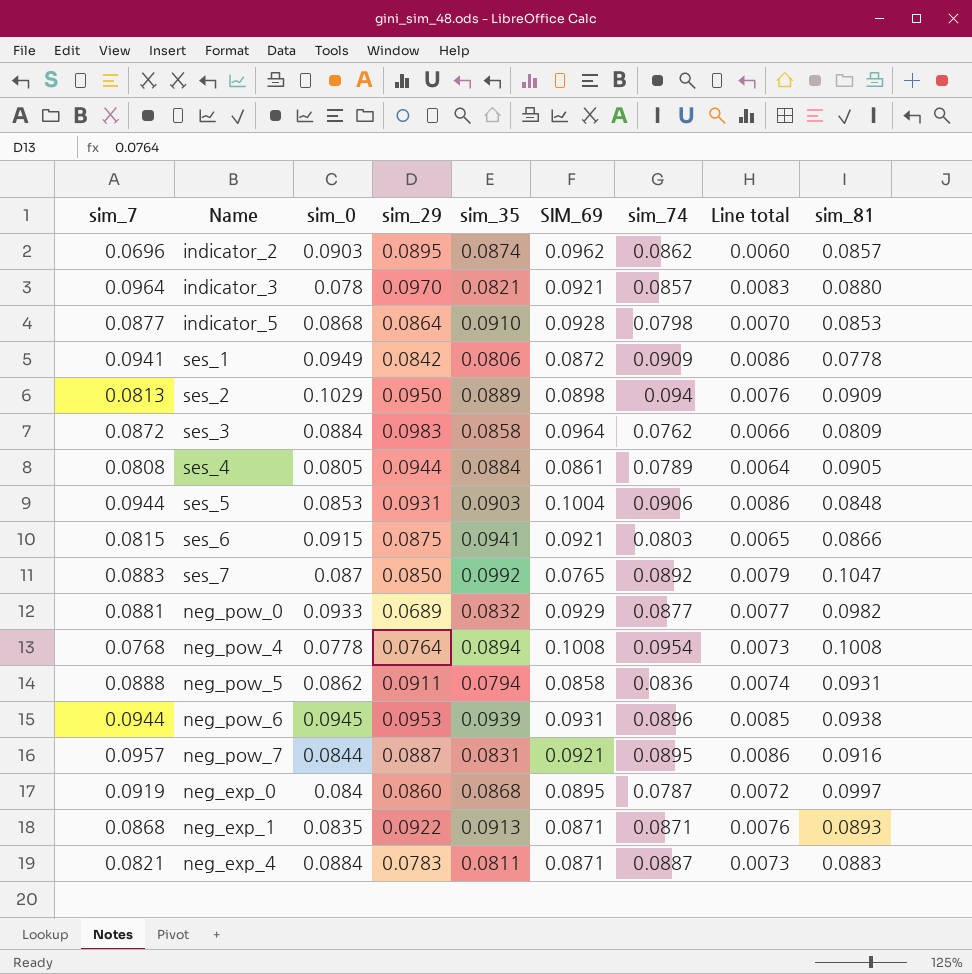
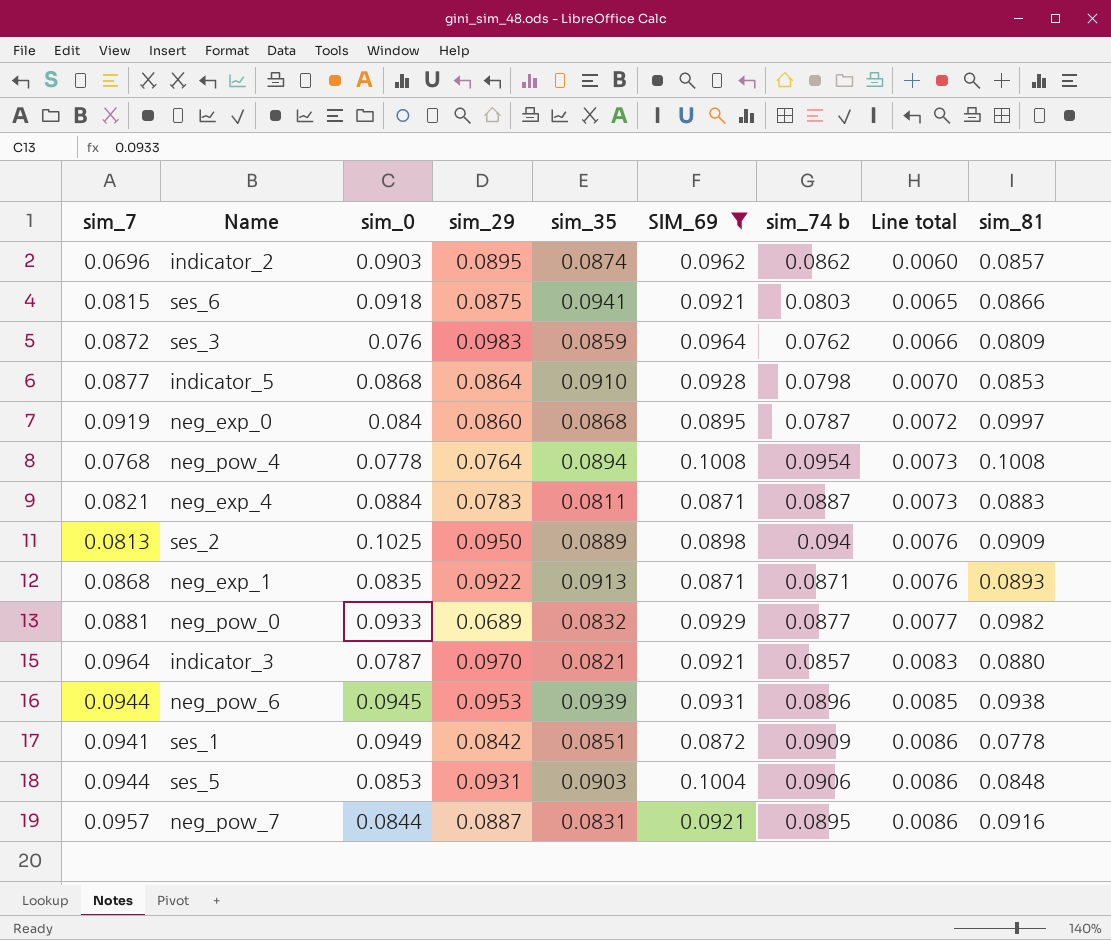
filter: none -> SIM_69 >= 0.0871
row order: none -> Line total ascending
column name: sim_74 -> sim_74 b
ses_6 | sim_0: 0.0915 -> 0.0918
ses_3 | sim_0: 0.0884 -> 0.076
ses_3 | sim_35: 0.0858 -> 0.0859
ses_2 | sim_0: 0.1029 -> 0.1025
indicator_3 | sim_0: 0.078 -> 0.0787
ses_1 | sim_35: 0.0806 -> 0.0851

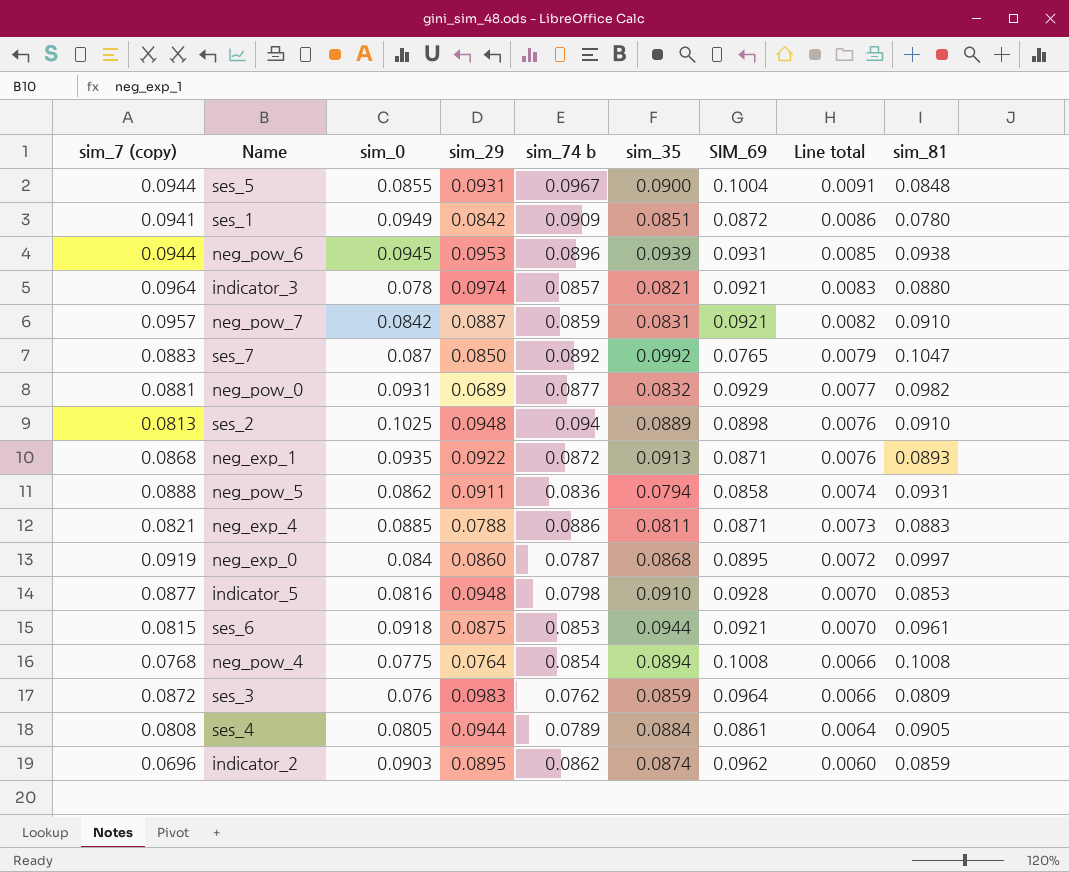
filter: SIM_69 >= 0.0871 -> none
row order: Line total ascending -> Line total descending
column name: sim_7 -> sim_7 (copy)
column sim_74 b | position: 7 -> 5
ses_5 | sim_0: 0.0853 -> 0.0855
ses_5 | sim_74 b: 0.0906 -> 0.0967
ses_5 | sim_35: 0.0903 -> 0.0900
ses_5 | Line total: 0.0086 -> 0.0091
ses_1 | sim_81: 0.0778 -> 0.0780
indicator_3 | sim_0: 0.0787 -> 0.078
indicator_3 | sim_29: 0.0970 -> 0.0974
neg_pow_7 | sim_0: 0.0844 -> 0.0842
neg_pow_7 | sim_74 b: 0.0895 -> 0.0859
neg_pow_7 | Line total: 0.0086 -> 0.0082
neg_pow_7 | sim_81: 0.0916 -> 0.0910
neg_pow_0 | sim_0: 0.0933 -> 0.0931
ses_2 | sim_29: 0.0950 -> 0.0948
ses_2 | sim_81: 0.0909 -> 0.0910
neg_exp_1 | sim_0: 0.0835 -> 0.0935
neg_exp_1 | sim_74 b: 0.0871 -> 0.0872
neg_exp_4 | sim_0: 0.0884 -> 0.0885
neg_exp_4 | sim_29: 0.0783 -> 0.0788
neg_exp_4 | sim_74 b: 0.0887 -> 0.0886
indicator_5 | sim_0: 0.0868 -> 0.0816
indicator_5 | sim_29: 0.0864 -> 0.0948
ses_6 | sim_74 b: 0.0803 -> 0.0853
ses_6 | sim_35: 0.0941 -> 0.0944
ses_6 | Line total: 0.0065 -> 0.0070
ses_6 | sim_81: 0.0866 -> 0.0961
neg_pow_4 | sim_0: 0.0778 -> 0.0775
neg_pow_4 | sim_74 b: 0.0954 -> 0.0854
neg_pow_4 | Line total: 0.0073 -> 0.0066
indicator_2 | sim_81: 0.0857 -> 0.0859

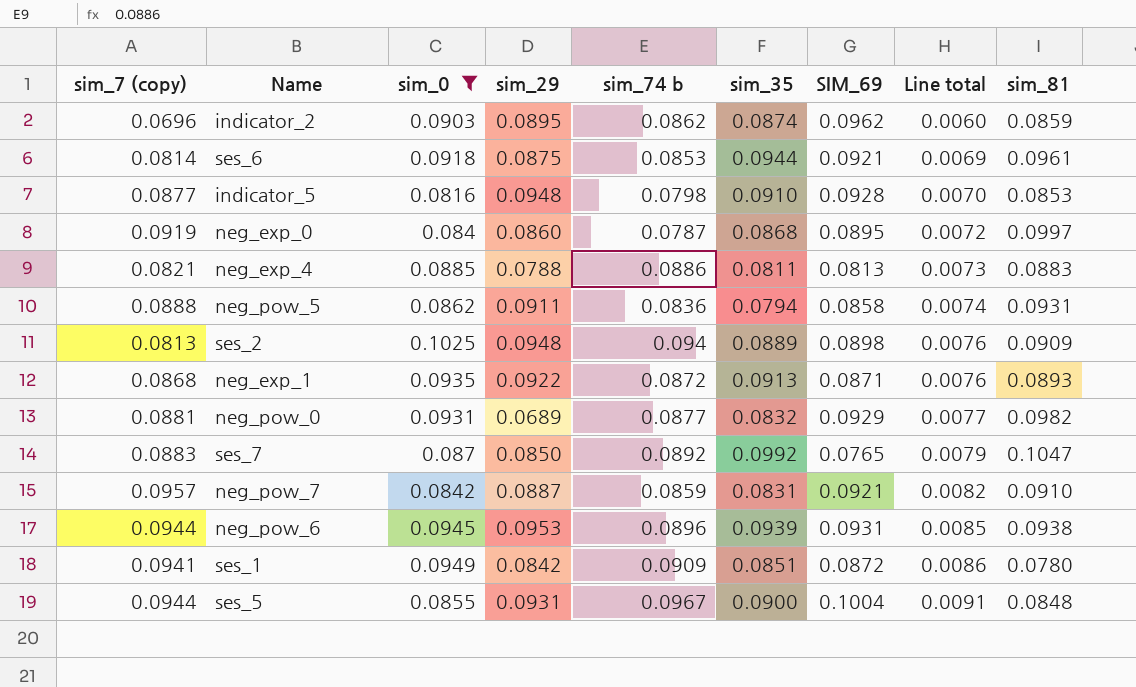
filter: none -> sim_0 >= 0.0816
row order: Line total descending -> Line total ascending
ses_6 | sim_7 (copy): 0.0815 -> 0.0814
ses_6 | Line total: 0.0070 -> 0.0069
neg_exp_4 | SIM_69: 0.0871 -> 0.0813
ses_2 | sim_81: 0.0910 -> 0.0909

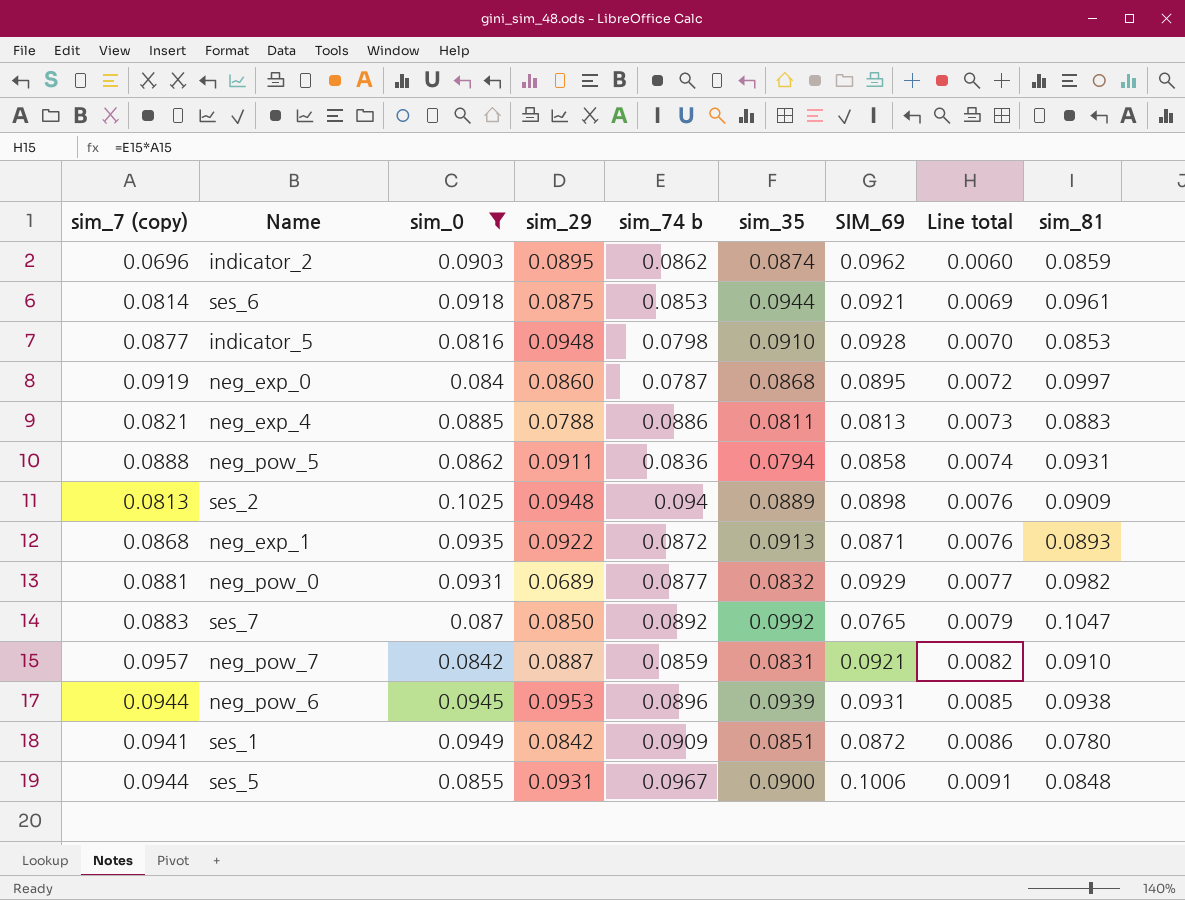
ses_5 | SIM_69: 0.1004 -> 0.1006

